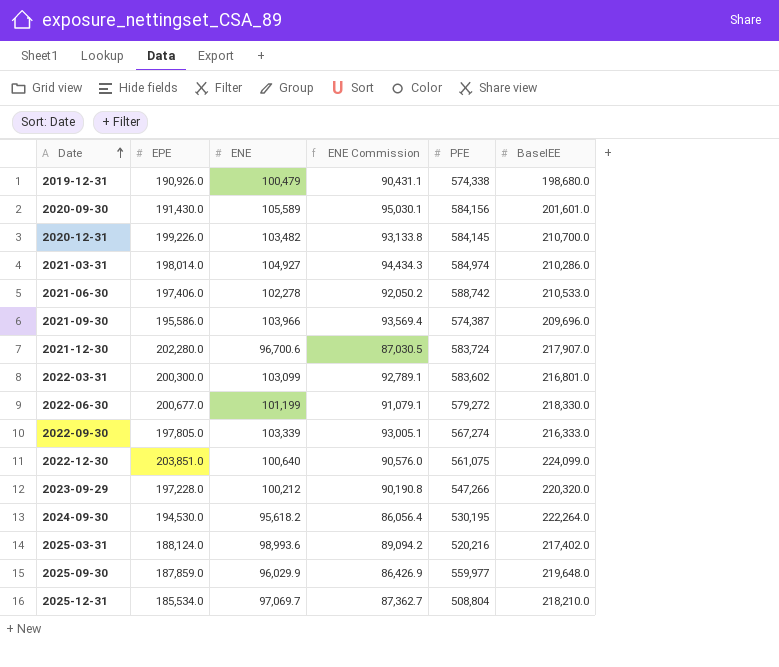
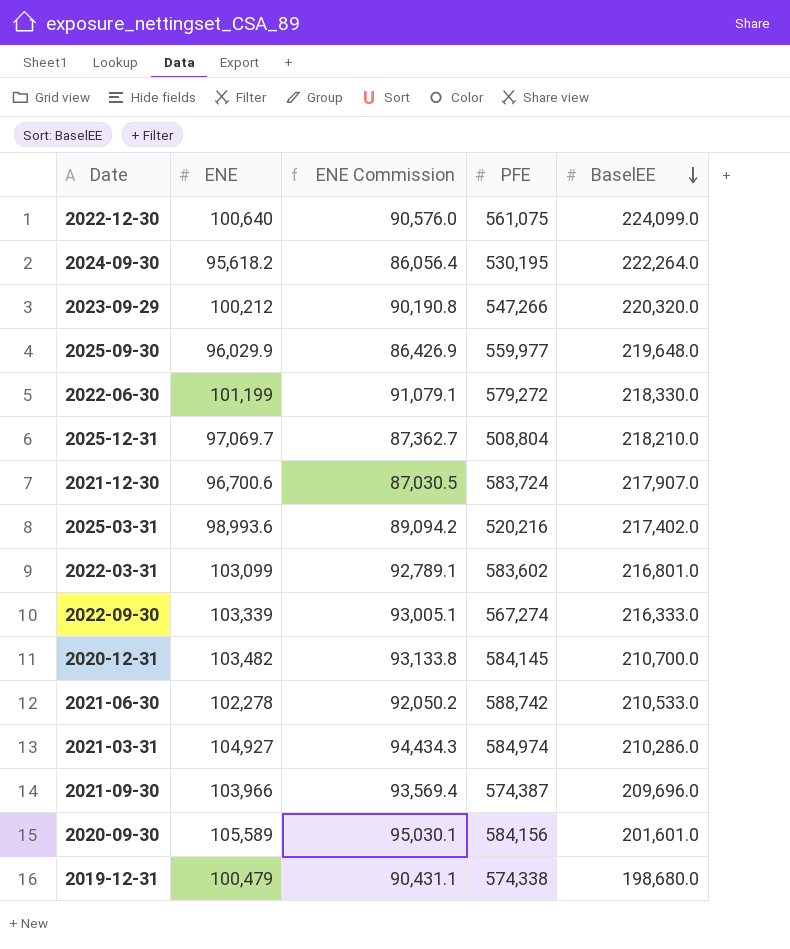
row order: Date ascending -> BaselEE descending
column EPE | position: 2 -> none

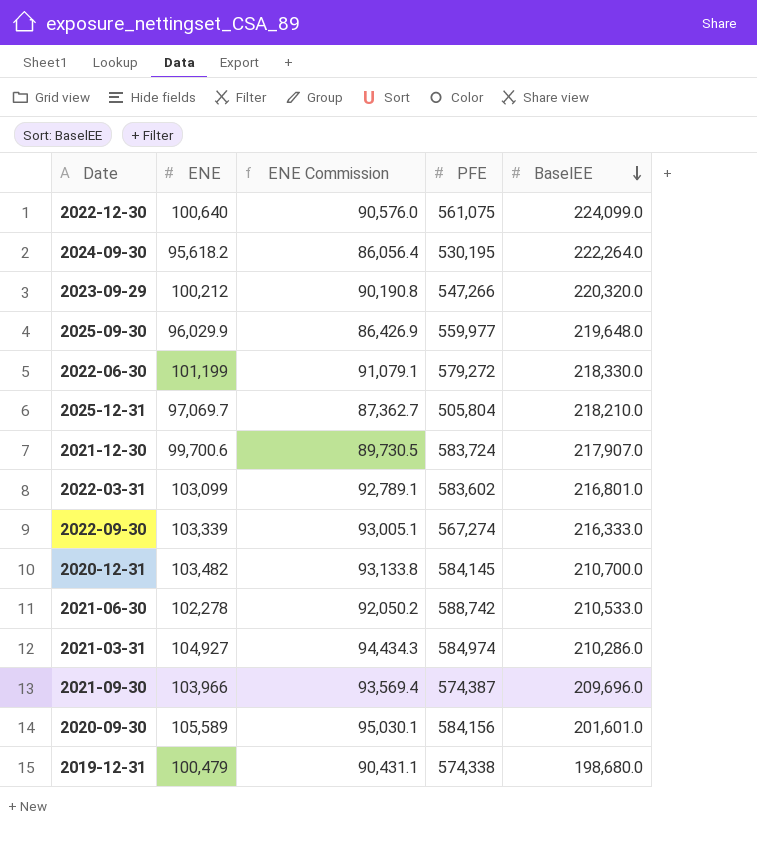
row 2025-03-31: 98,993.6 | 89,094.2 | 520,216 | 217,402.0 -> none
2025-12-31 | PFE: 508,804 -> 505,804
2021-12-30 | ENE: 96,700.6 -> 99,700.6
2021-12-30 | ENE Commission: 87,030.5 -> 89,730.5

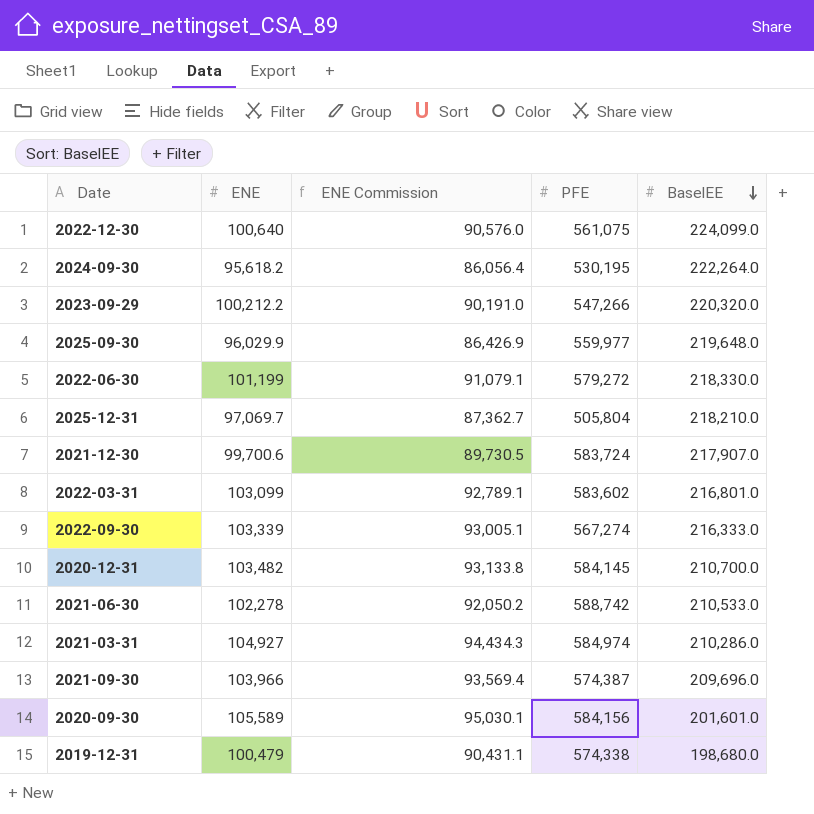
2023-09-29 | ENE: 100,212 -> 100,212.2
2023-09-29 | ENE Commission: 90,190.8 -> 90,191.0

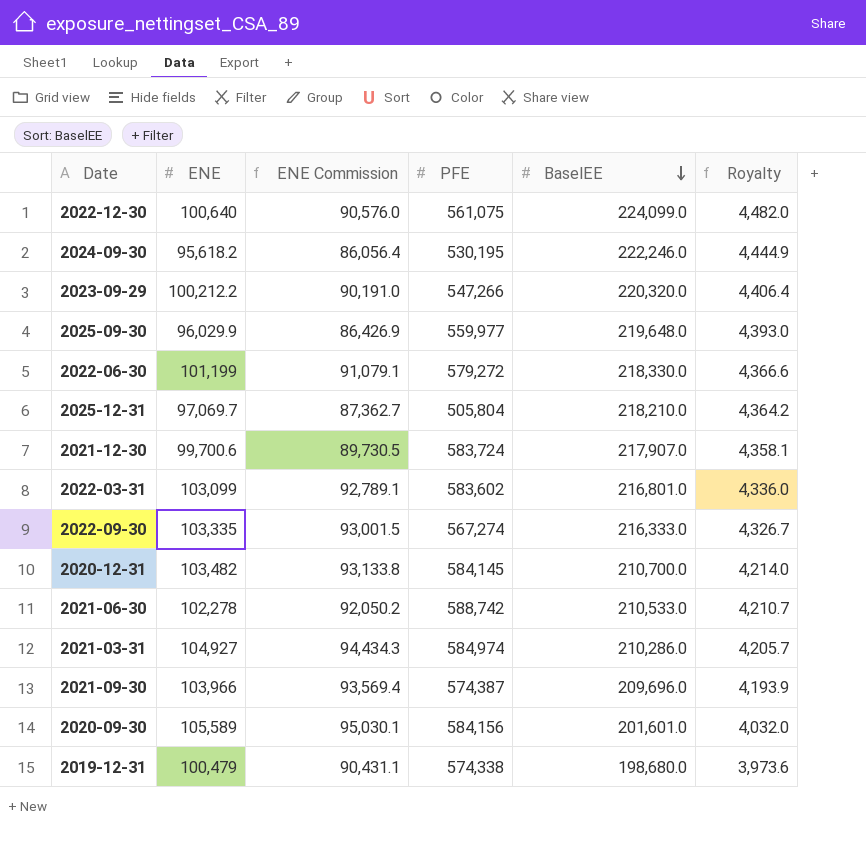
column Royalty | formula: none -> [BaselEE] * 0.02
2024-09-30 | BaselEE: 222,264.0 -> 222,246.0
2022-09-30 | ENE: 103,339 -> 103,335
2022-09-30 | ENE Commission: 93,005.1 -> 93,001.5

